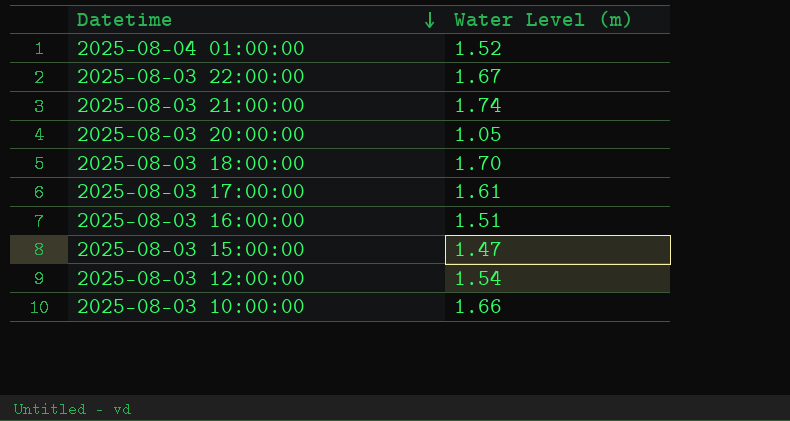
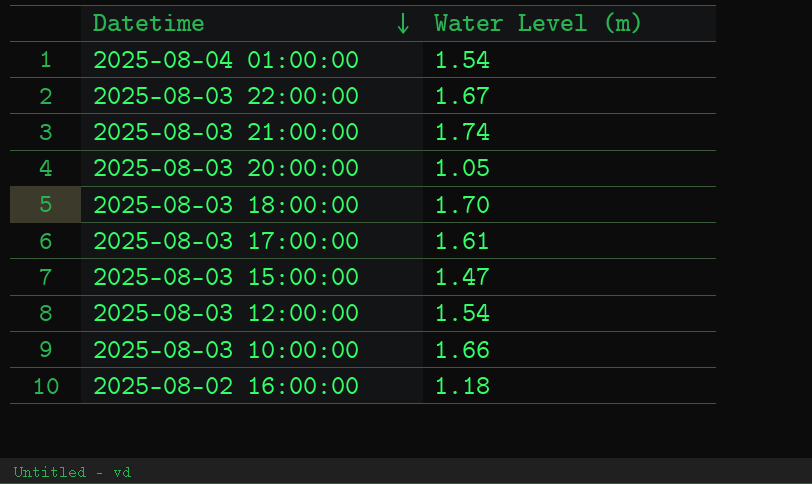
row 2025-08-03 16:00:00: 1.51 -> none
2025-08-04 01:00:00 | Water Level (m): 1.52 -> 1.54
row 2025-08-02 16:00:00: none -> 1.18

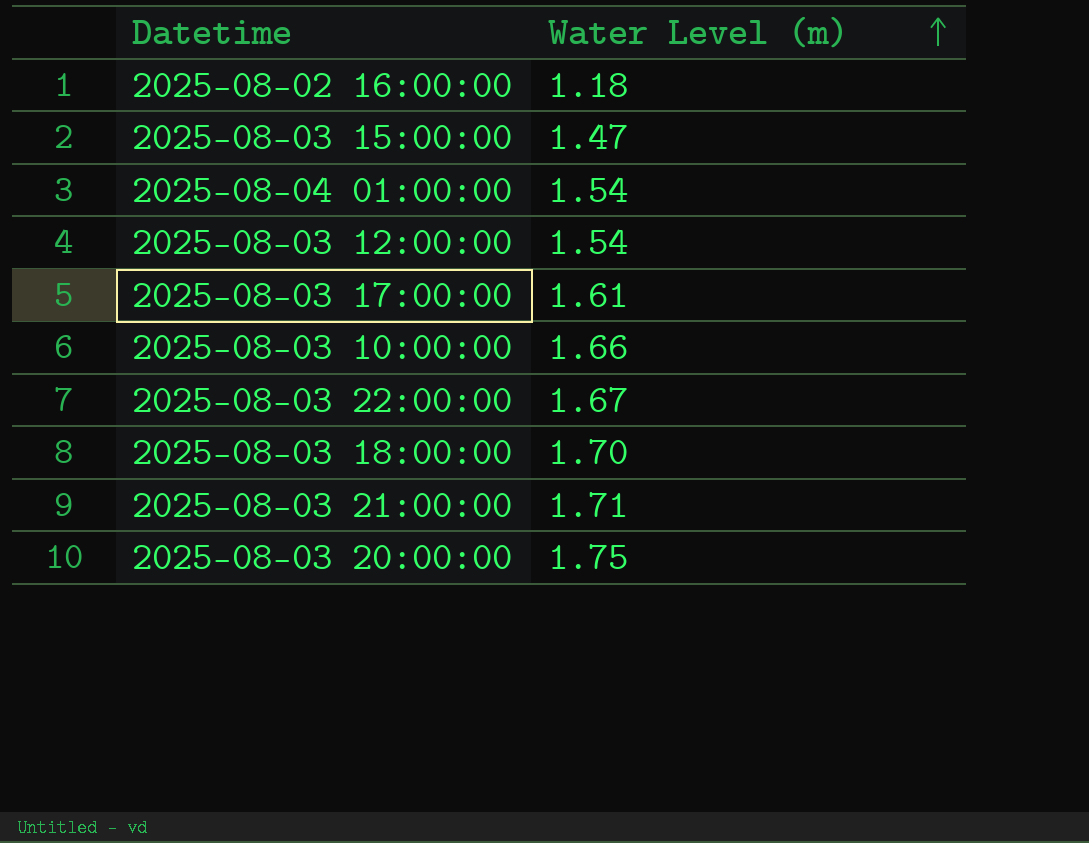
row order: Datetime descending -> Water Level (m) ascending
2025-08-03 21:00:00 | Water Level (m): 1.74 -> 1.71
2025-08-03 20:00:00 | Water Level (m): 1.05 -> 1.75

